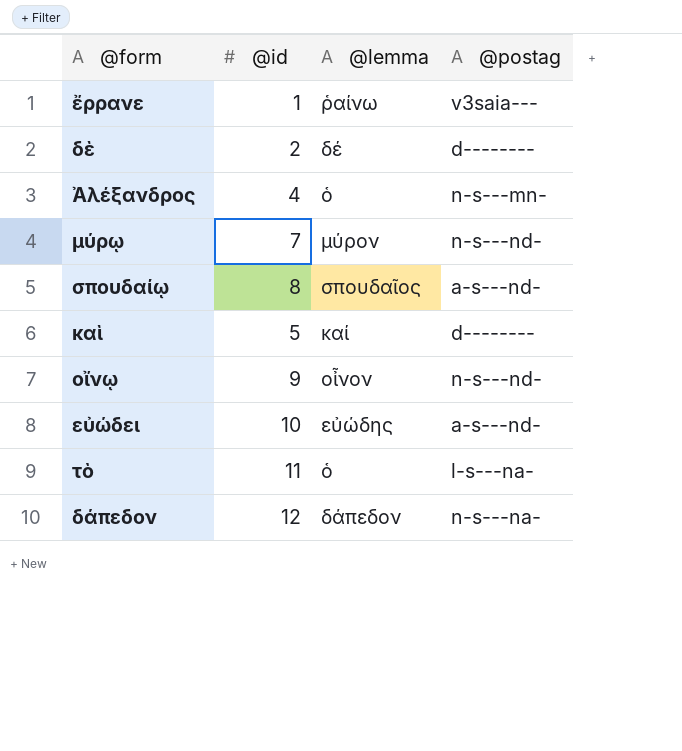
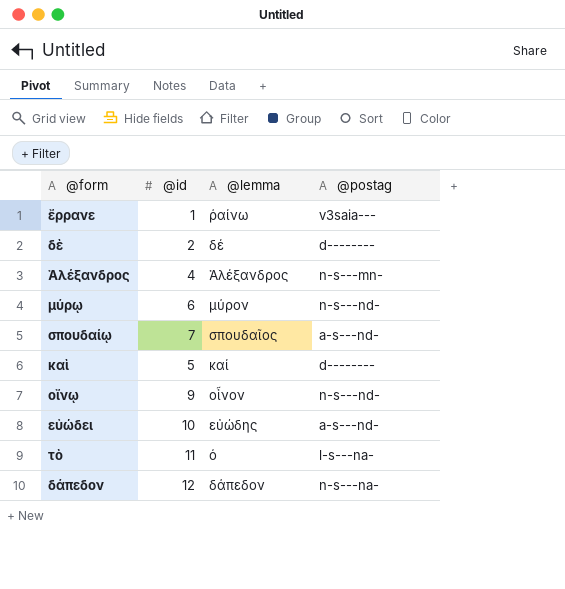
Ἀλέξανδρος | @lemma: ὁ -> Ἀλέξανδρος
μύρῳ | @id: 7 -> 6
σπουδαίῳ | @id: 8 -> 7

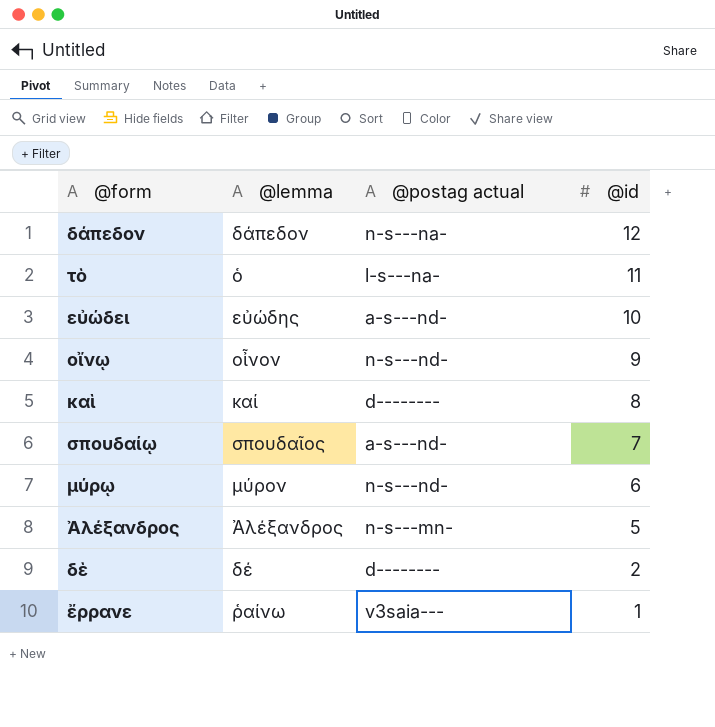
row order: none -> @id descending
column name: @postag -> @postag actual
column @id | position: 2 -> 4
καὶ | @id: 5 -> 8
Ἀλέξανδρος | @id: 4 -> 5

